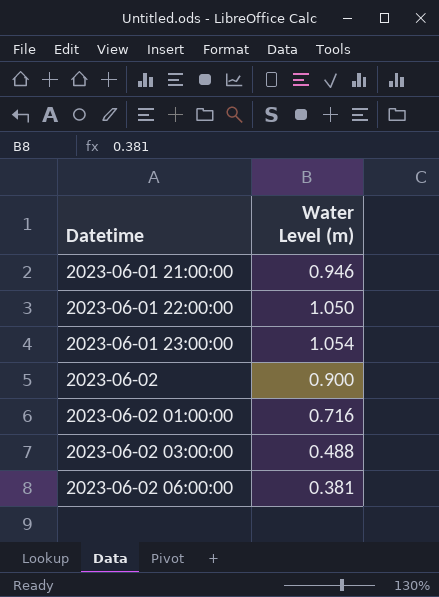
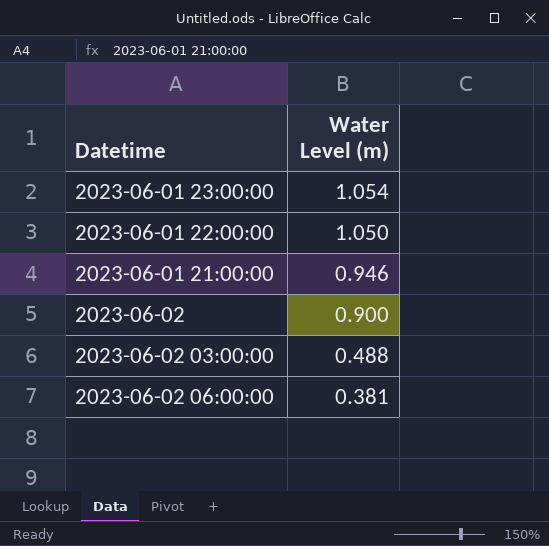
row order: Datetime ascending -> Water Level (m) descending
row 2023-06-02 01:00:00: 0.716 -> none

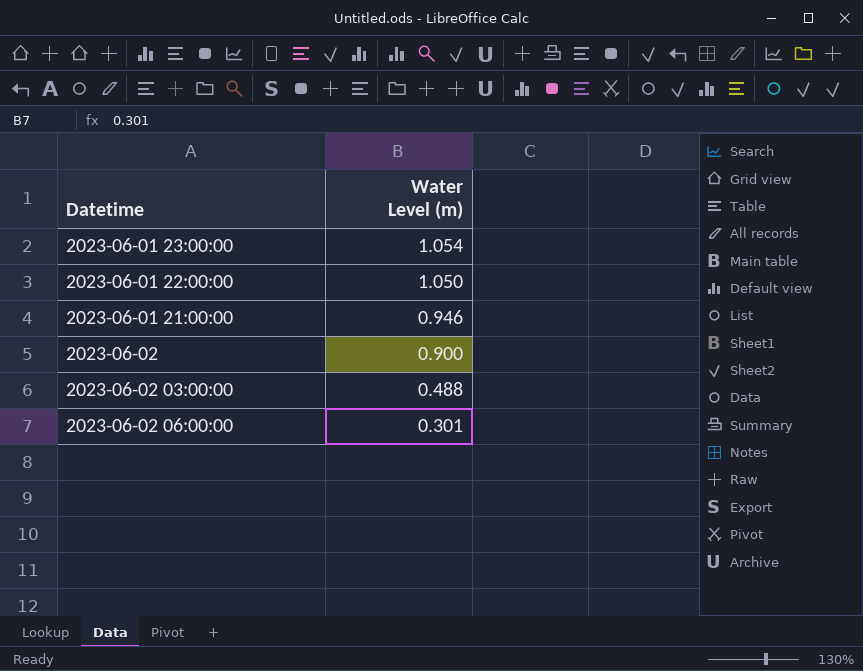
2023-06-02 06:00:00 | Water Level (m): 0.381 -> 0.301

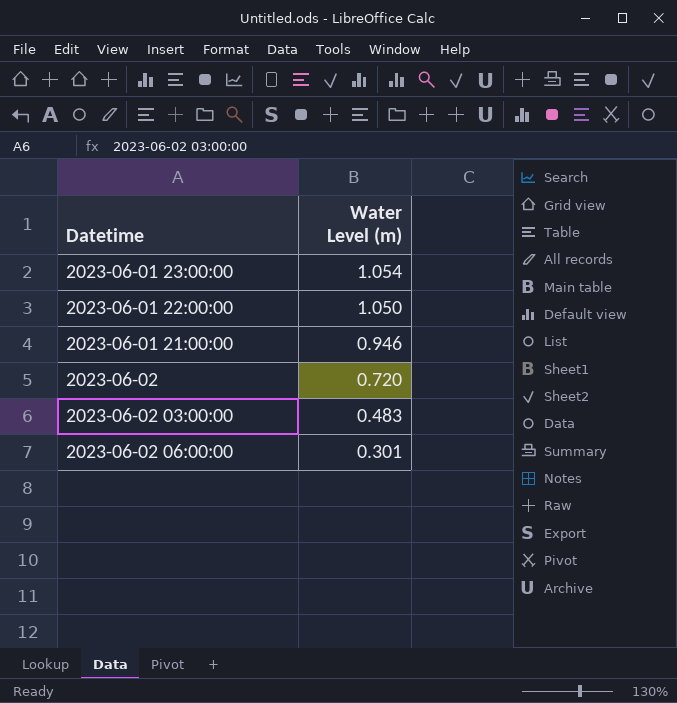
2023-06-02 | Water Level (m): 0.900 -> 0.720
2023-06-02 03:00:00 | Water Level (m): 0.488 -> 0.483

